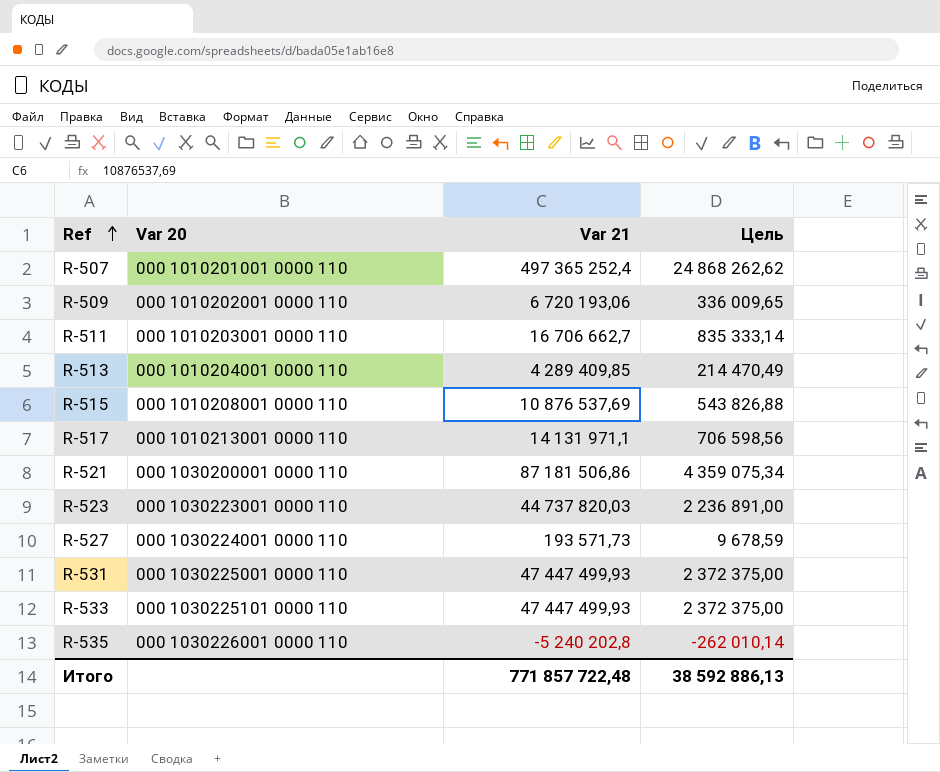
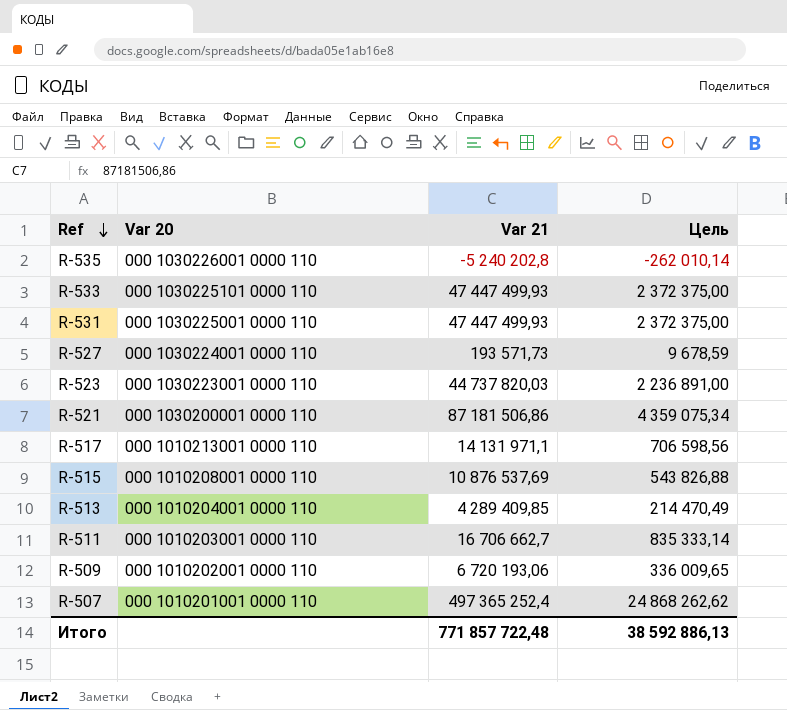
row order: Ref ascending -> Ref descending

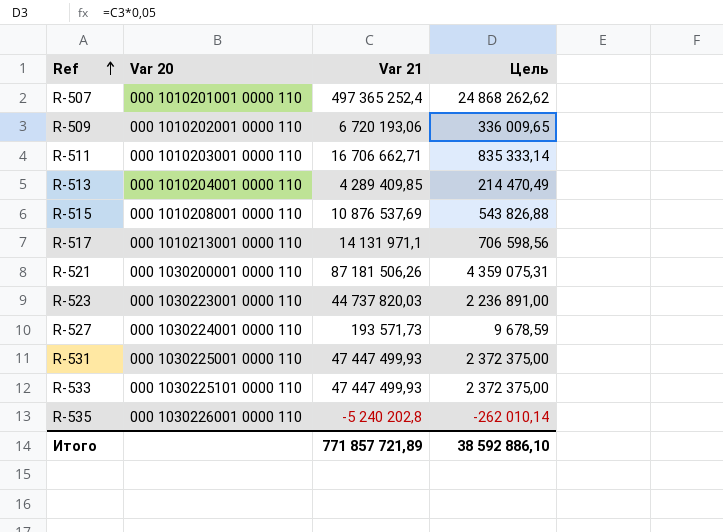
row order: Ref descending -> Ref ascending
R-511 | Var 21: 16 706 662,7 -> 16 706 662,71
R-521 | Var 21: 87 181 506,86 -> 87 181 506,26
R-521 | Цель: 4 359 075,34 -> 4 359 075,31
Итого | Var 21: 771 857 722,48 -> 771 857 721,89
Итого | Цель: 38 592 886,13 -> 38 592 886,10

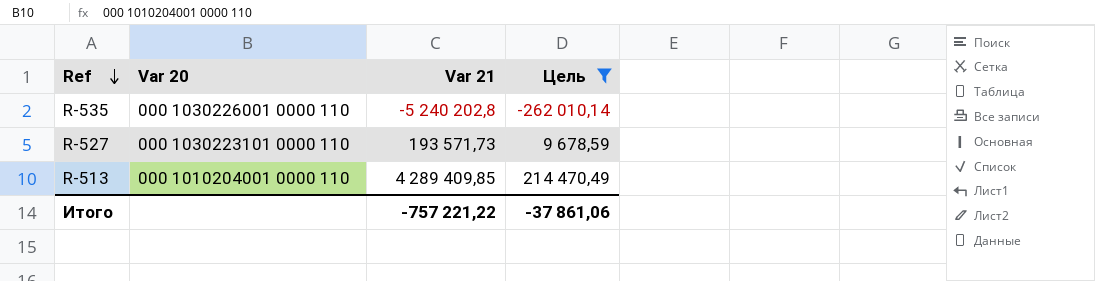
filter: none -> Цель <= 214 470,49
row order: Ref ascending -> Ref descending
R-527 | Var 20: 000 1030224001 0000 110 -> 000 1030223101 0000 110
Итого | Var 21: 771 857 721,89 -> -757 221,22
Итого | Цель: 38 592 886,10 -> -37 861,06

